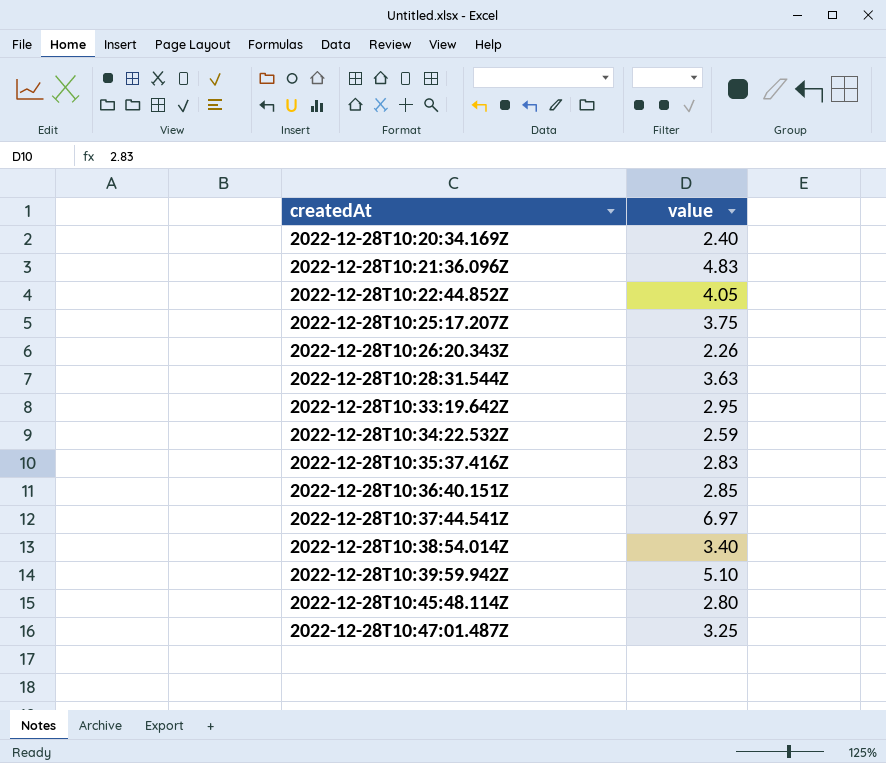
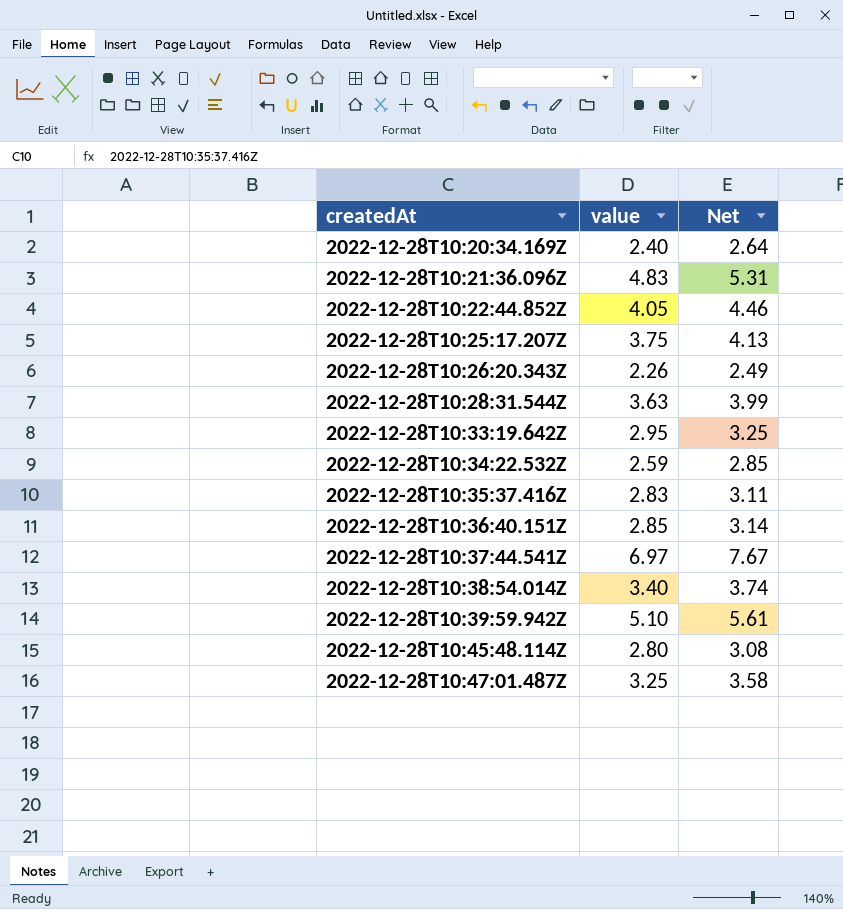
column Net | formula: none -> [value] * 1.1

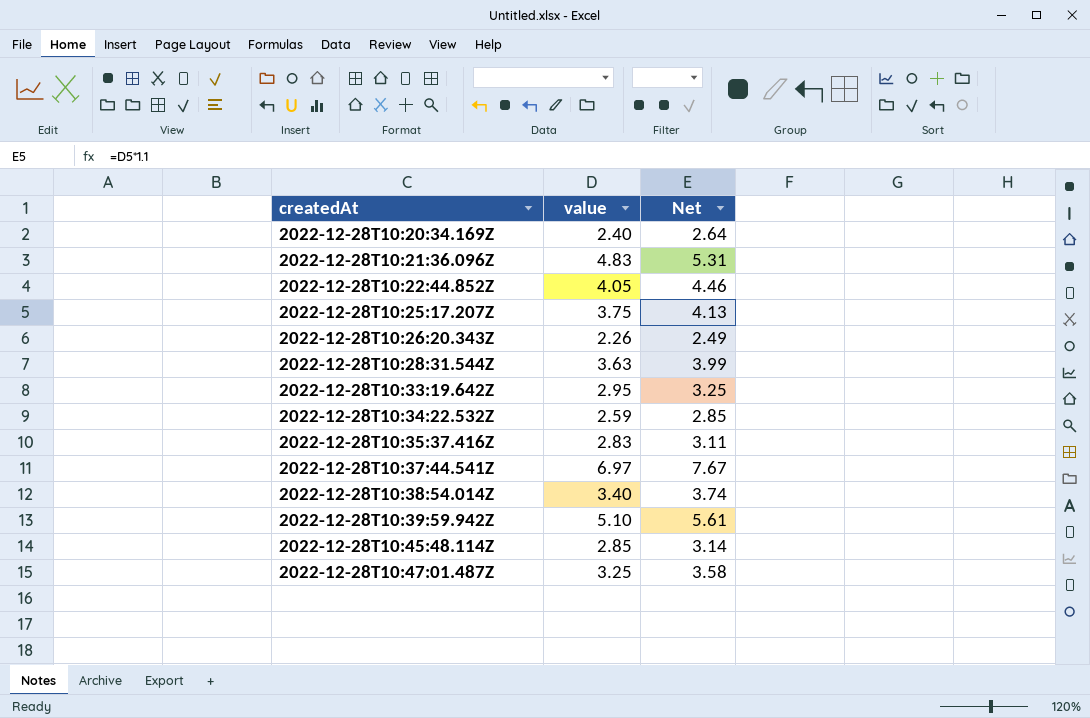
row 2022-12-28T10:36:40.151Z: 2.85 | 3.14 -> none
2022-12-28T10:45:48.114Z | value: 2.80 -> 2.85
2022-12-28T10:45:48.114Z | Net: 3.08 -> 3.14

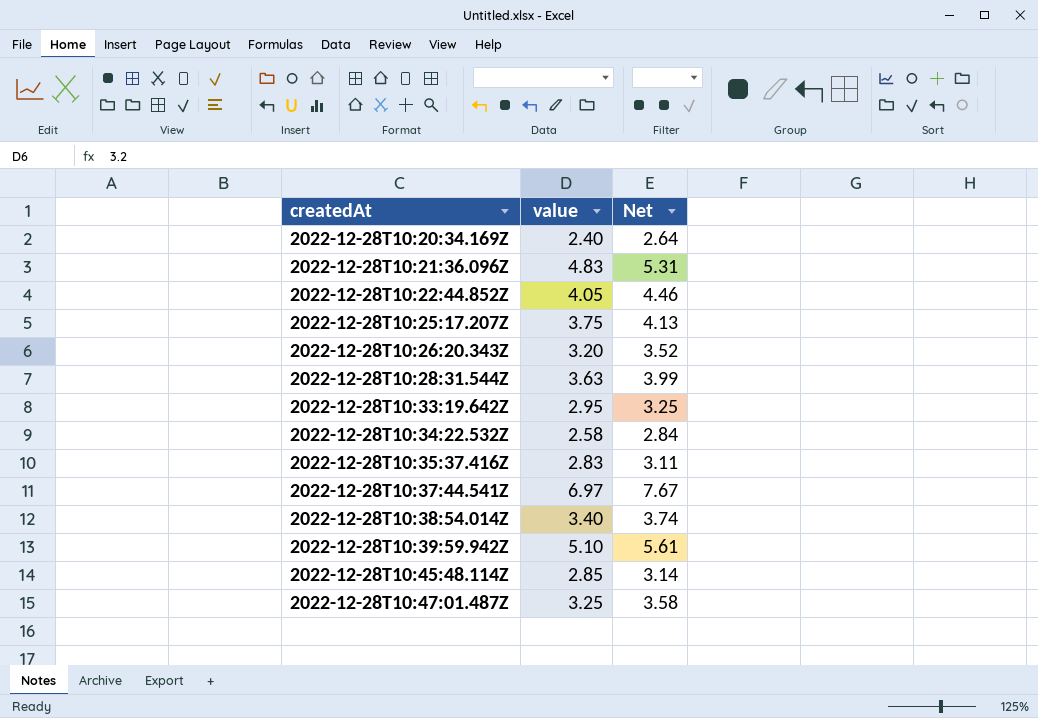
2022-12-28T10:26:20.343Z | value: 2.26 -> 3.20
2022-12-28T10:26:20.343Z | Net: 2.49 -> 3.52
2022-12-28T10:34:22.532Z | value: 2.59 -> 2.58
2022-12-28T10:34:22.532Z | Net: 2.85 -> 2.84

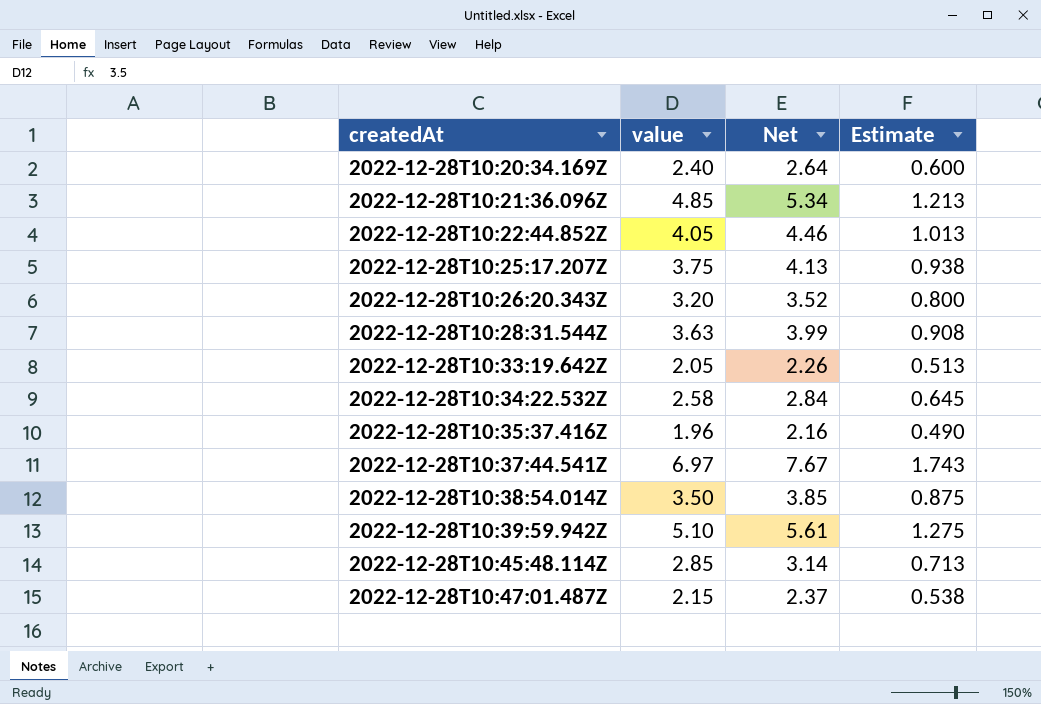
column Estimate | formula: none -> [value] * 0.25
2022-12-28T10:21:36.096Z | value: 4.83 -> 4.85
2022-12-28T10:21:36.096Z | Net: 5.31 -> 5.34
2022-12-28T10:33:19.642Z | value: 2.95 -> 2.05
2022-12-28T10:33:19.642Z | Net: 3.25 -> 2.26
2022-12-28T10:35:37.416Z | value: 2.83 -> 1.96
2022-12-28T10:35:37.416Z | Net: 3.11 -> 2.16
2022-12-28T10:38:54.014Z | value: 3.40 -> 3.50
2022-12-28T10:38:54.014Z | Net: 3.74 -> 3.85
2022-12-28T10:47:01.487Z | value: 3.25 -> 2.15
2022-12-28T10:47:01.487Z | Net: 3.58 -> 2.37

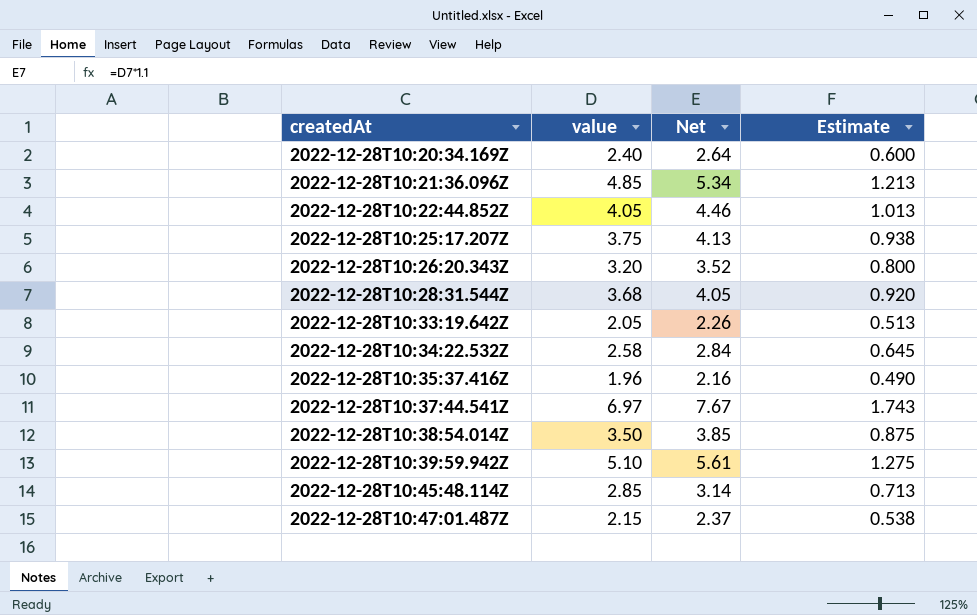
2022-12-28T10:28:31.544Z | value: 3.63 -> 3.68
2022-12-28T10:28:31.544Z | Net: 3.99 -> 4.05
2022-12-28T10:28:31.544Z | Estimate: 0.908 -> 0.920

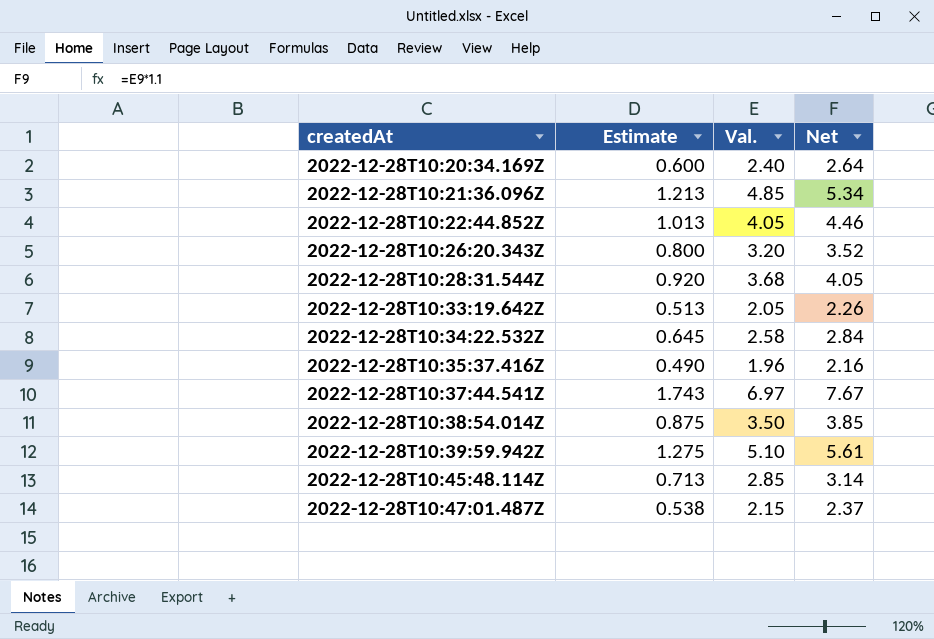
column Estimate | position: 4 -> 2
column name: value -> Val.
row 2022-12-28T10:25:17.207Z: 3.75 | 4.13 | 0.938 -> none

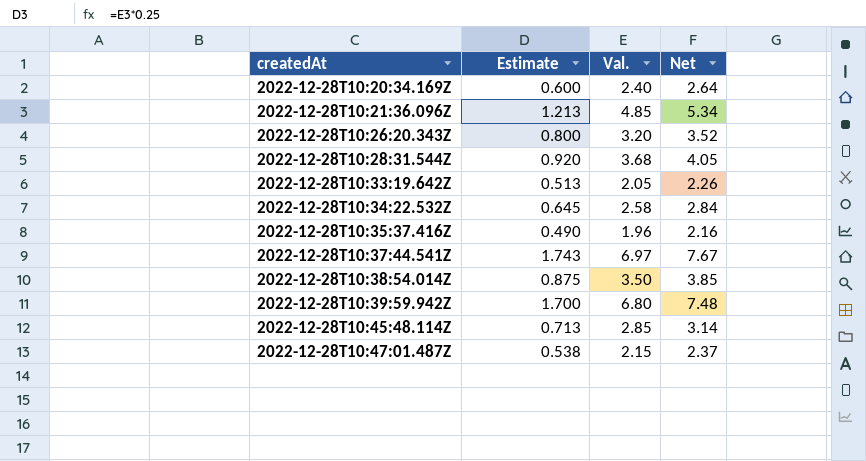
row 2022-12-28T10:22:44.852Z: 1.013 | 4.05 | 4.46 -> none
2022-12-28T10:39:59.942Z | Estimate: 1.275 -> 1.700
2022-12-28T10:39:59.942Z | Val.: 5.10 -> 6.80
2022-12-28T10:39:59.942Z | Net: 5.61 -> 7.48

